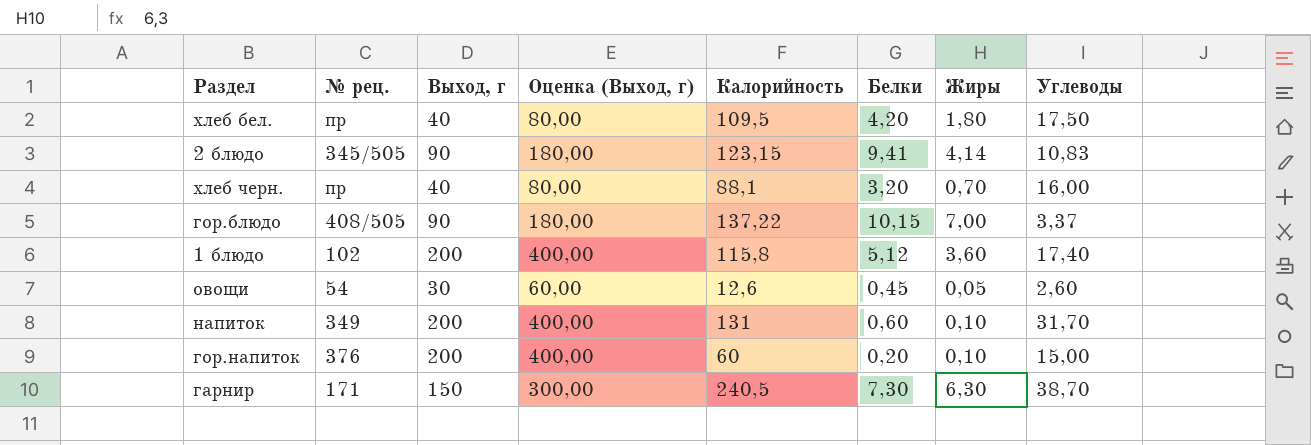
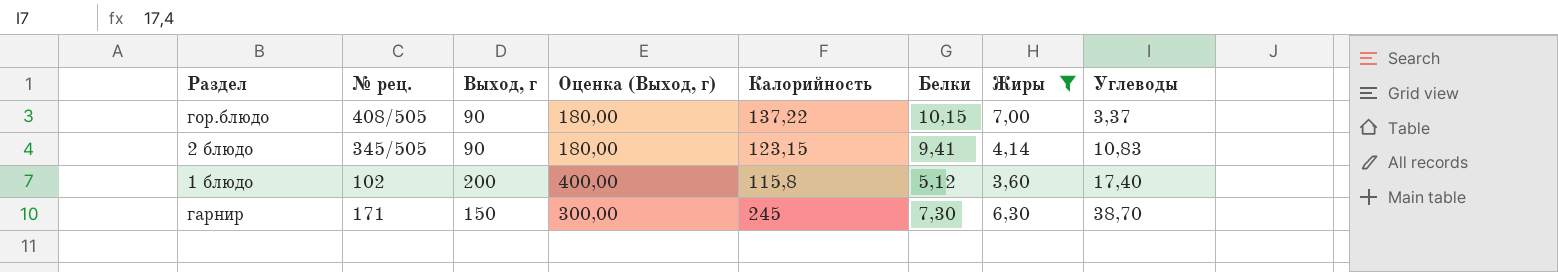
filter: none -> Жиры >= 3,60
row order: none -> Углеводы ascending
гарнир | Калорийность: 240,5 -> 245

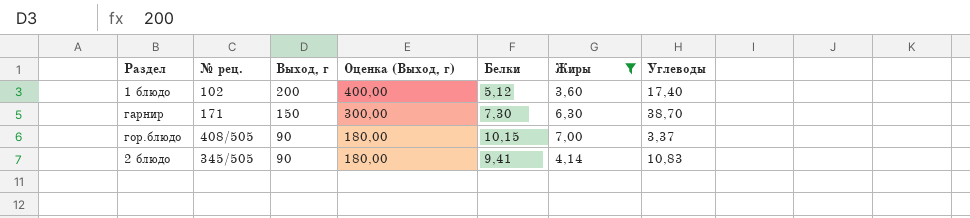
row order: Углеводы ascending -> Выход, г descending
column Калорийность | position: 5 -> none

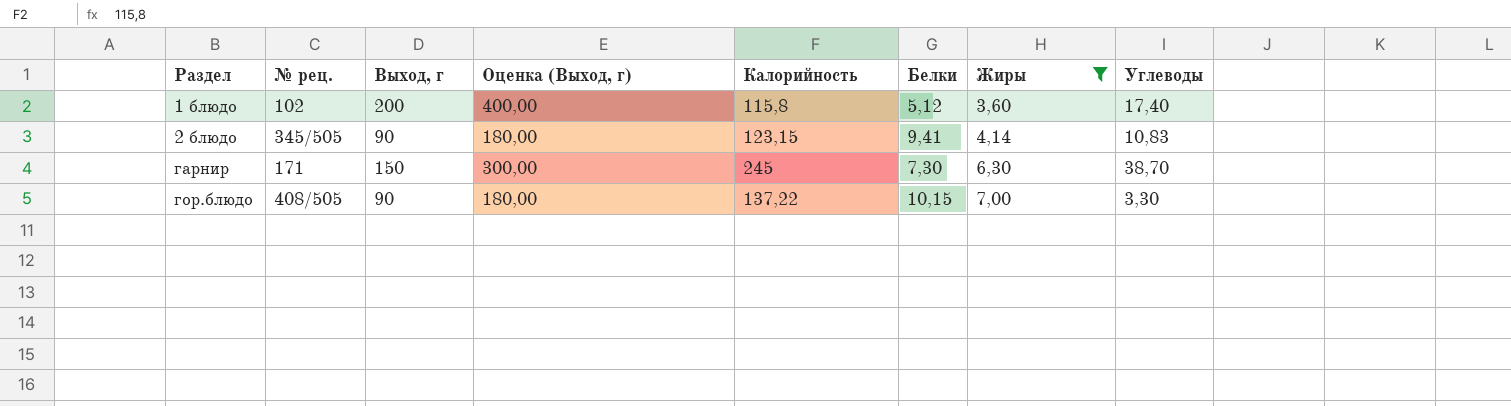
row order: Выход, г descending -> Раздел ascending
column Калорийность | position: none -> 5
гор.блюдо | Углеводы: 3,37 -> 3,30

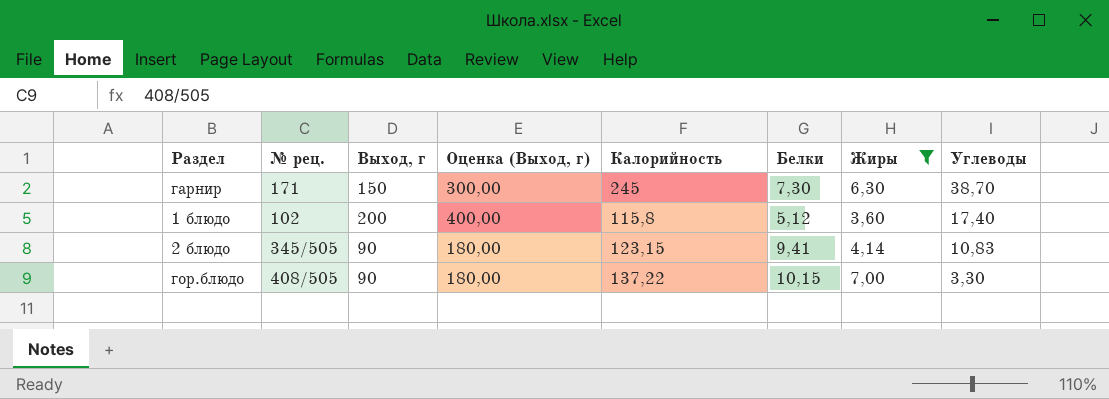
row order: Раздел ascending -> Углеводы descending

